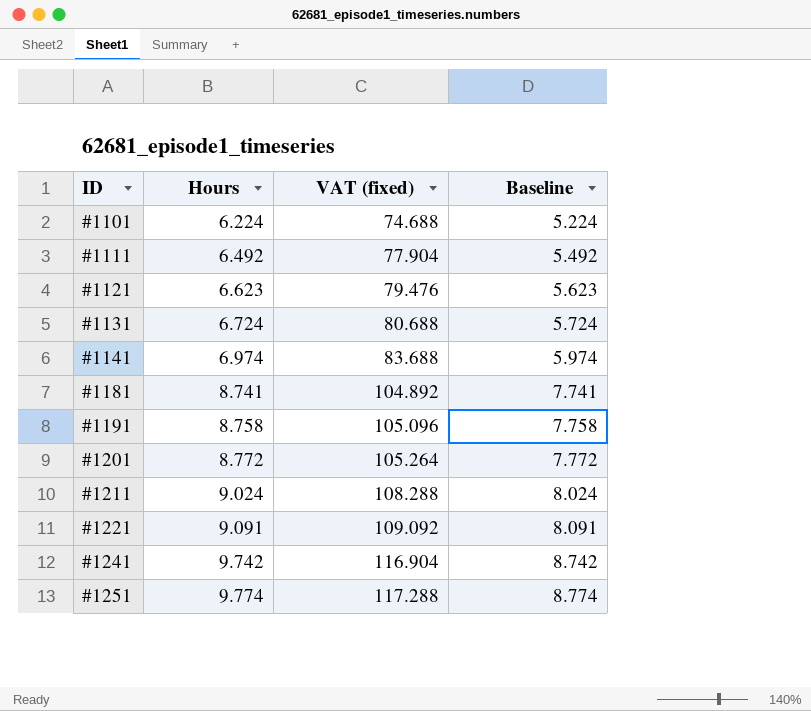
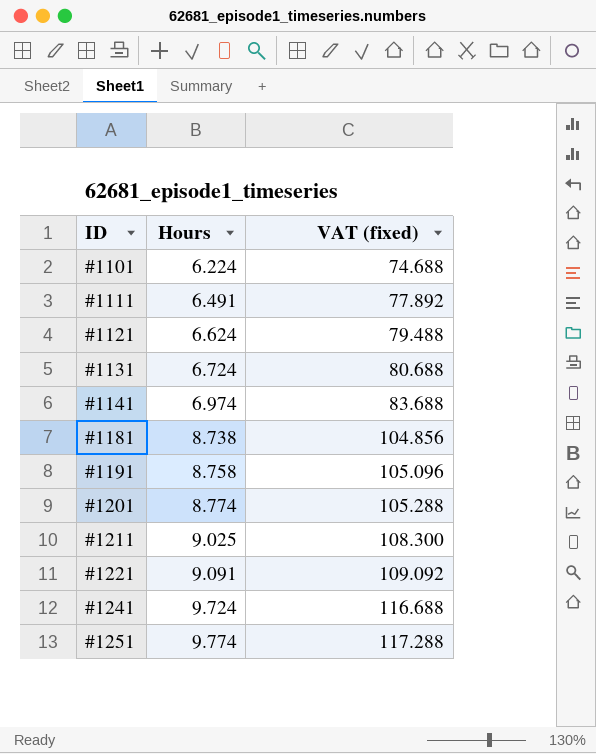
column Baseline | formula: [Hours] - 1 -> none
#1111 | Hours: 6.492 -> 6.491
#1111 | VAT (fixed): 77.904 -> 77.892
#1121 | Hours: 6.623 -> 6.624
#1121 | VAT (fixed): 79.476 -> 79.488
#1181 | Hours: 8.741 -> 8.738
#1181 | VAT (fixed): 104.892 -> 104.856
#1201 | Hours: 8.772 -> 8.774
#1201 | VAT (fixed): 105.264 -> 105.288
#1211 | Hours: 9.024 -> 9.025
#1211 | VAT (fixed): 108.288 -> 108.300
#1241 | Hours: 9.742 -> 9.724
#1241 | VAT (fixed): 116.904 -> 116.688

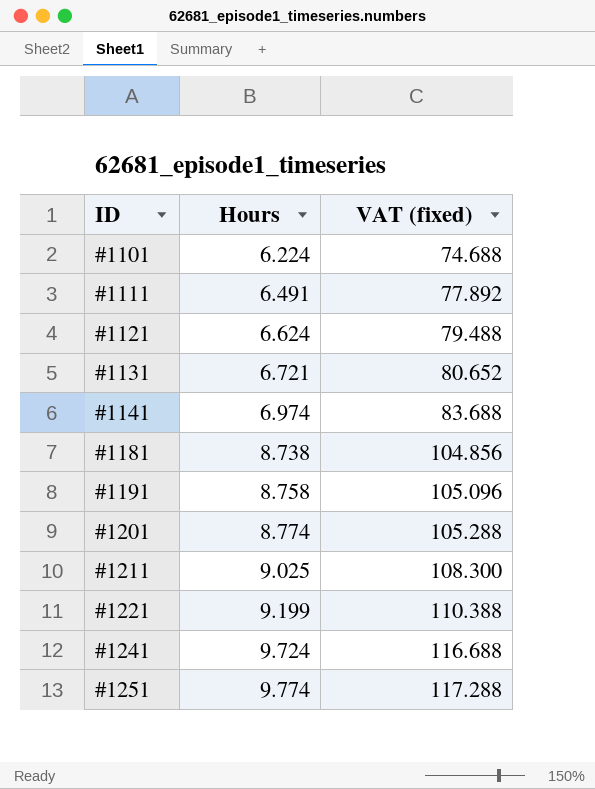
#1131 | Hours: 6.724 -> 6.721
#1131 | VAT (fixed): 80.688 -> 80.652
#1221 | Hours: 9.091 -> 9.199
#1221 | VAT (fixed): 109.092 -> 110.388

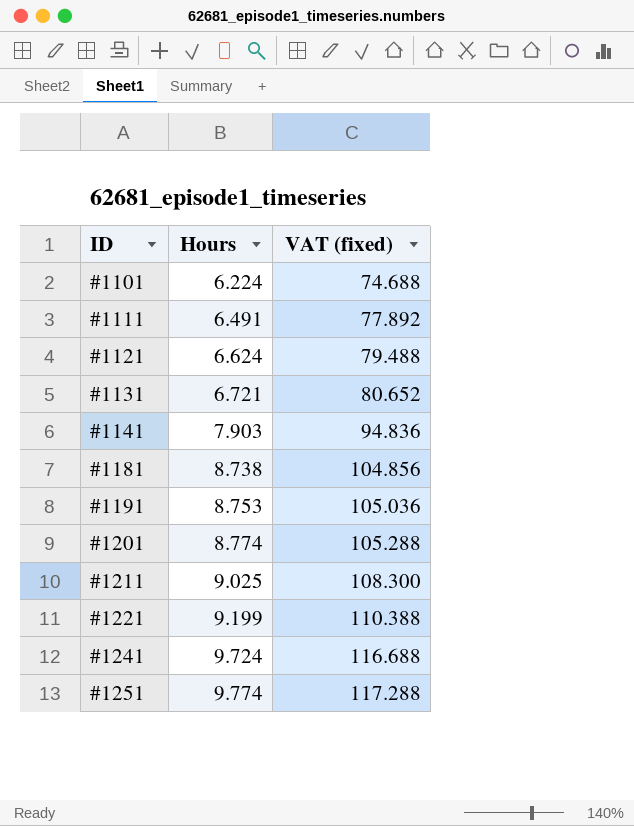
#1141 | Hours: 6.974 -> 7.903
#1141 | VAT (fixed): 83.688 -> 94.836
#1191 | Hours: 8.758 -> 8.753
#1191 | VAT (fixed): 105.096 -> 105.036

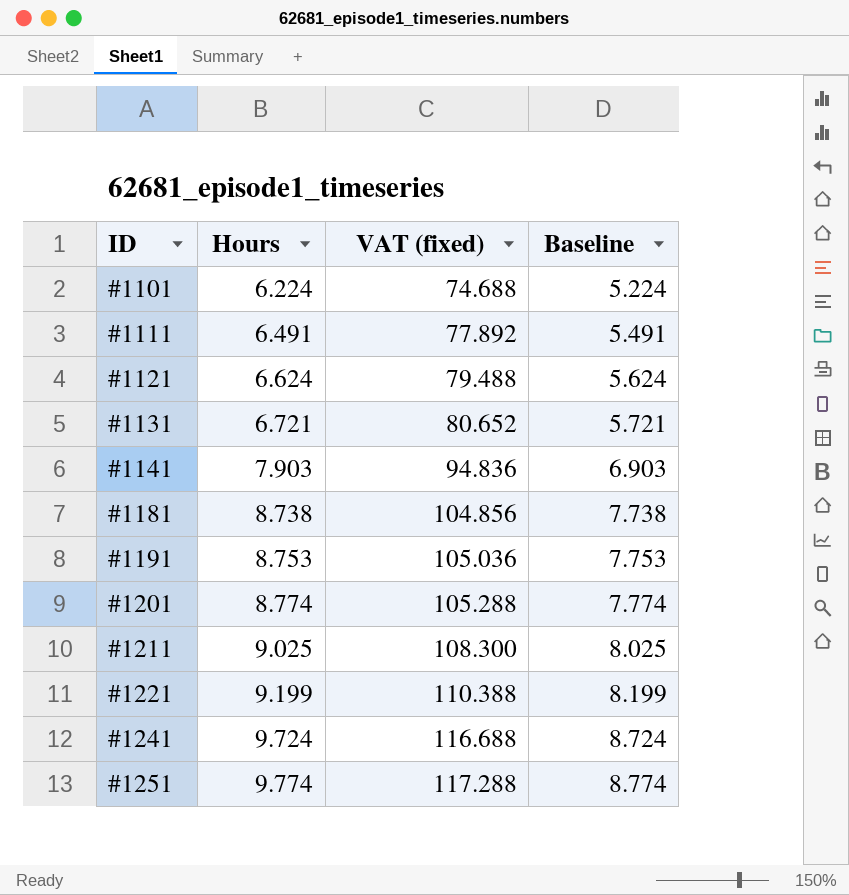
column Baseline | formula: none -> [Hours] - 1

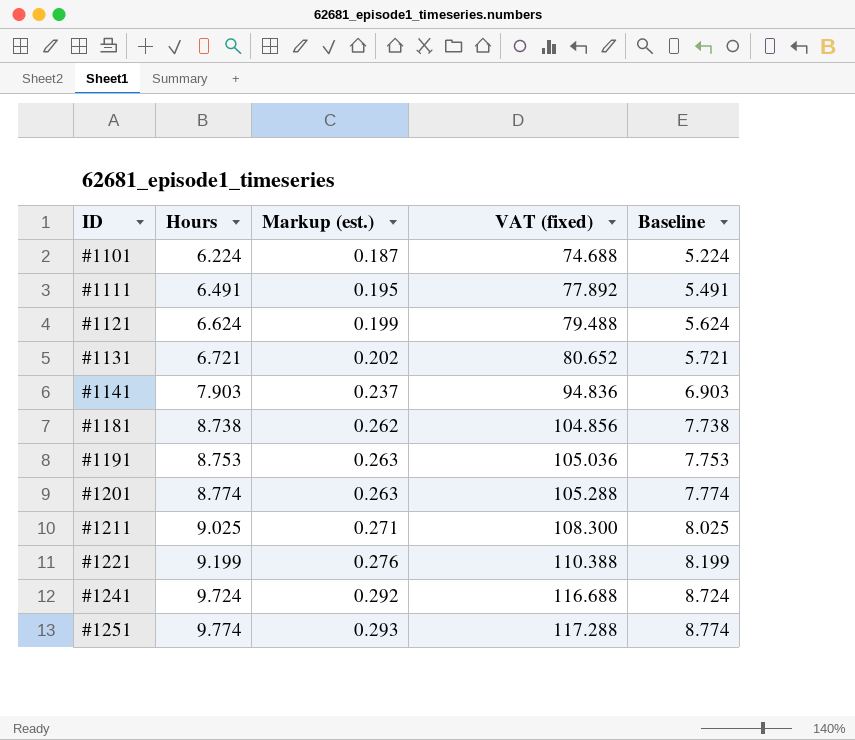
column Markup (est.) | formula: none -> [Hours] * 0.03

